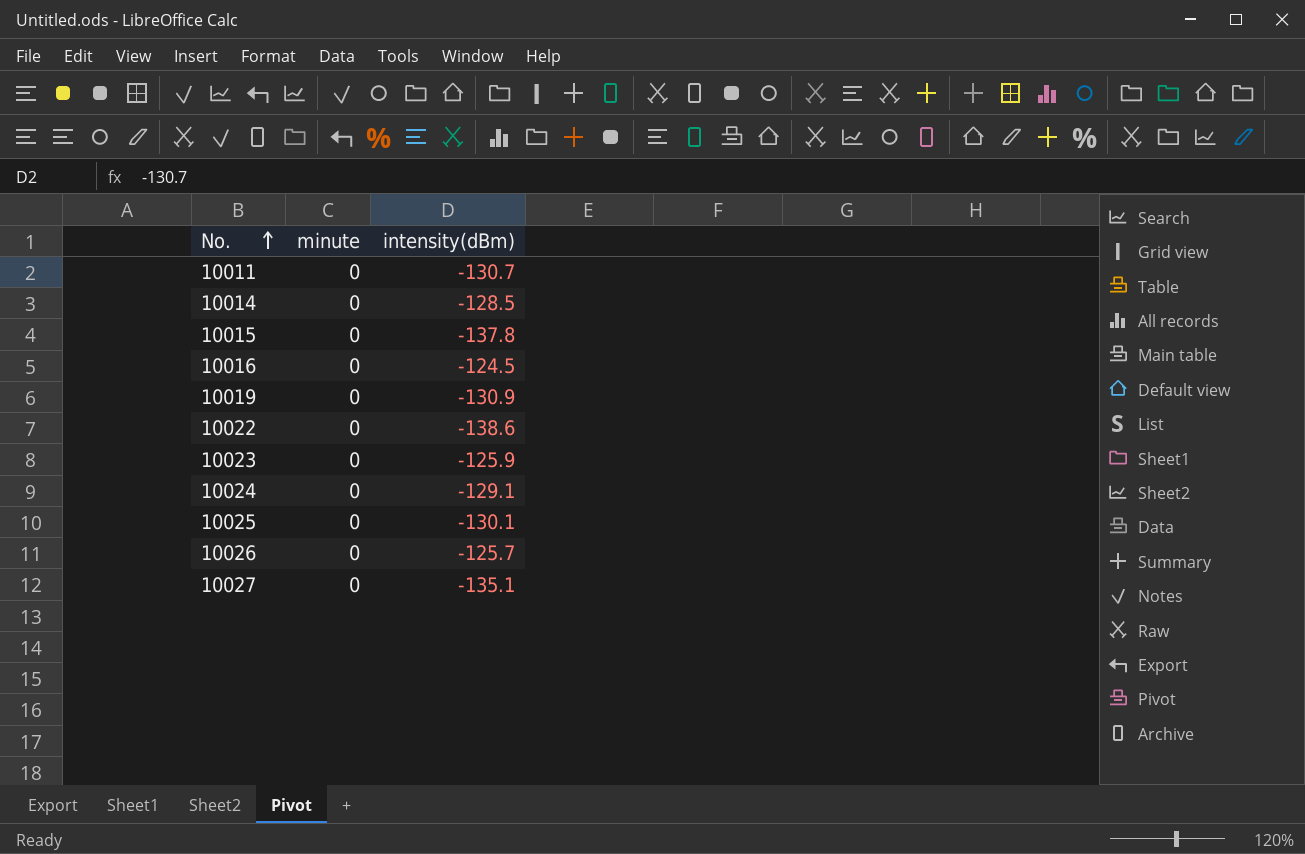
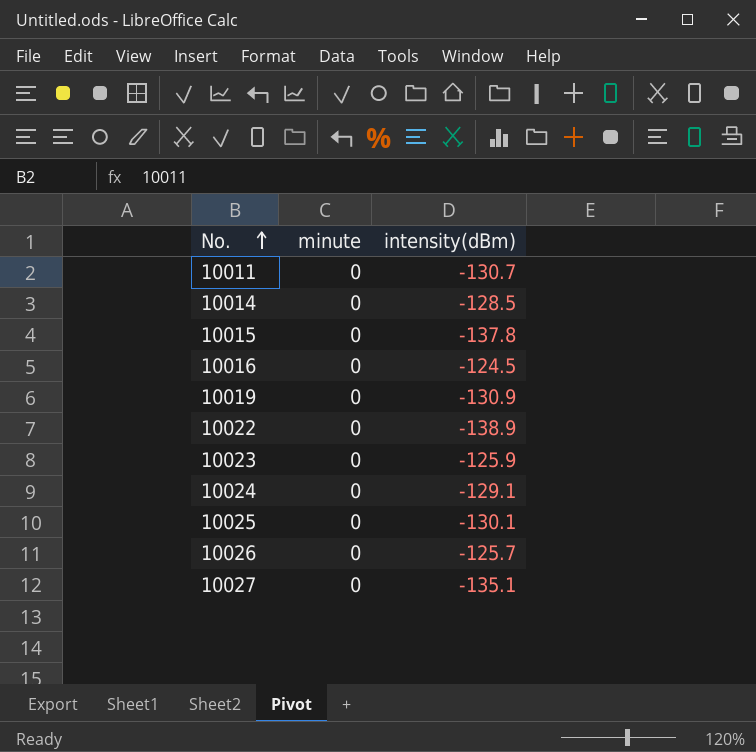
10022 | intensity(dBm): -138.6 -> -138.9

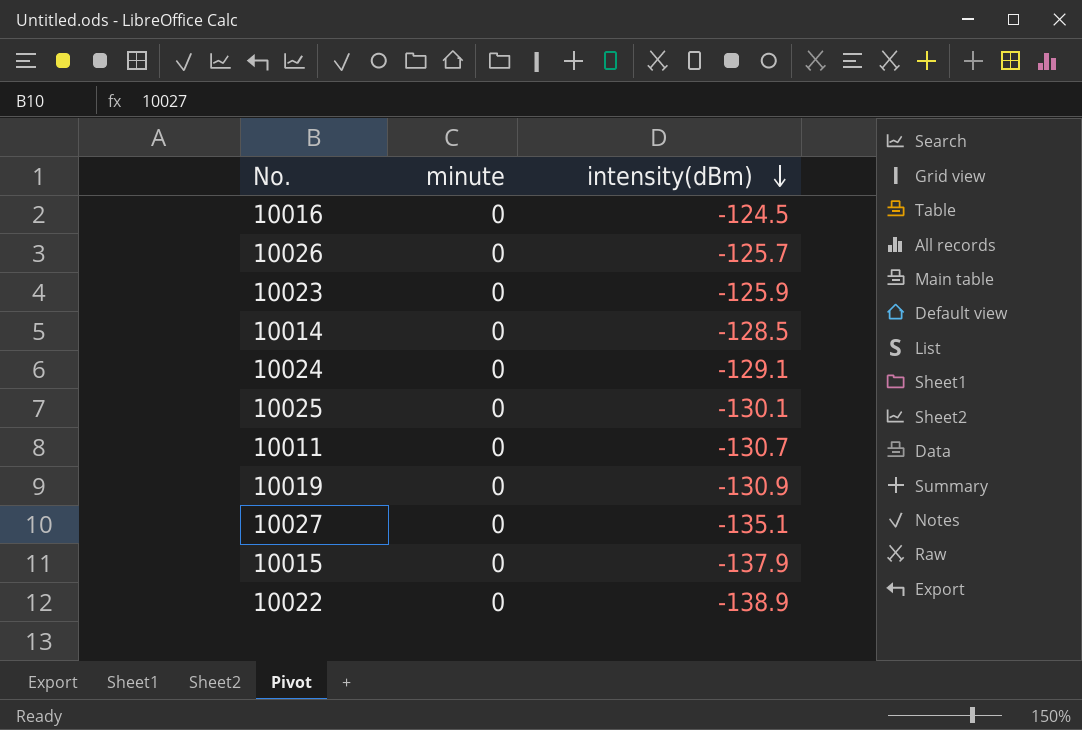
row order: No. ascending -> intensity(dBm) descending
10015 | intensity(dBm): -137.8 -> -137.9

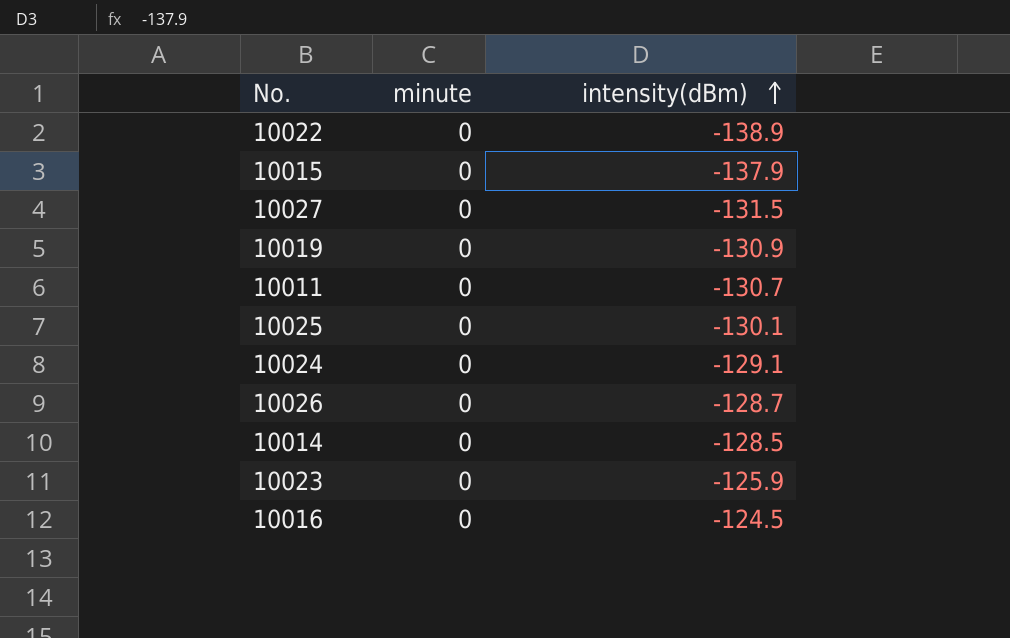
row order: intensity(dBm) descending -> intensity(dBm) ascending
10027 | intensity(dBm): -135.1 -> -131.5
10026 | intensity(dBm): -125.7 -> -128.7

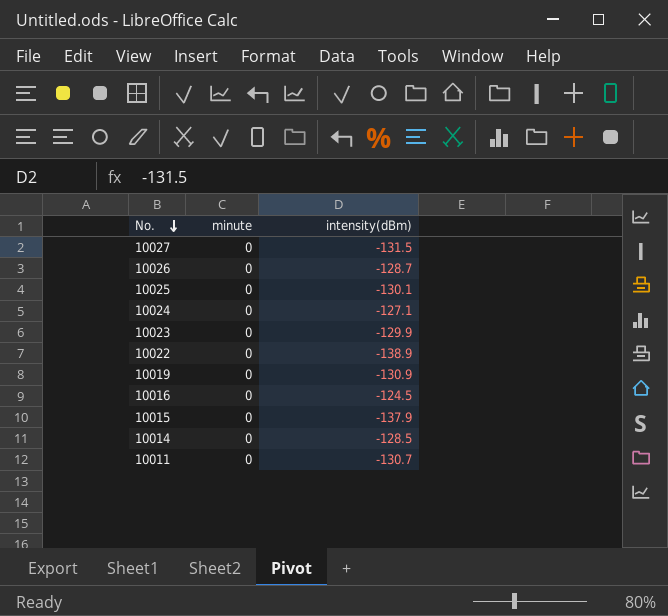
row order: intensity(dBm) ascending -> No. descending
10024 | intensity(dBm): -129.1 -> -127.1
10023 | intensity(dBm): -125.9 -> -129.9

